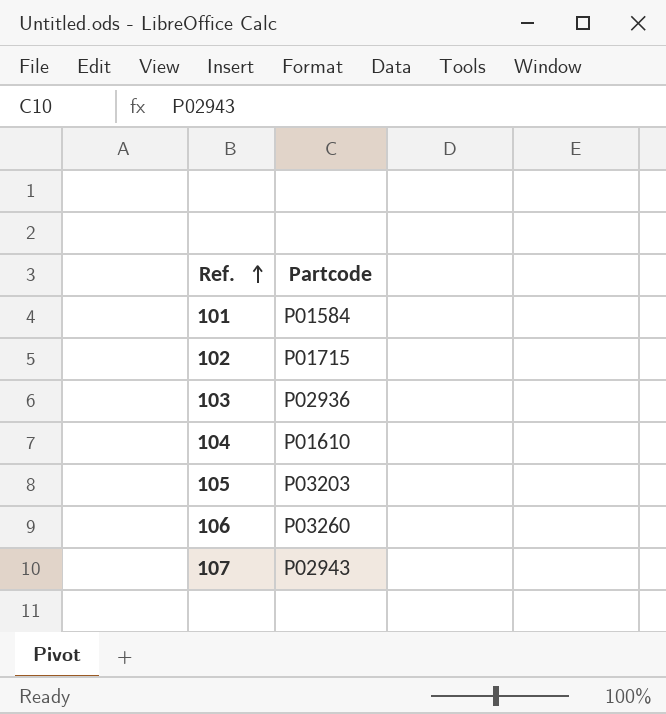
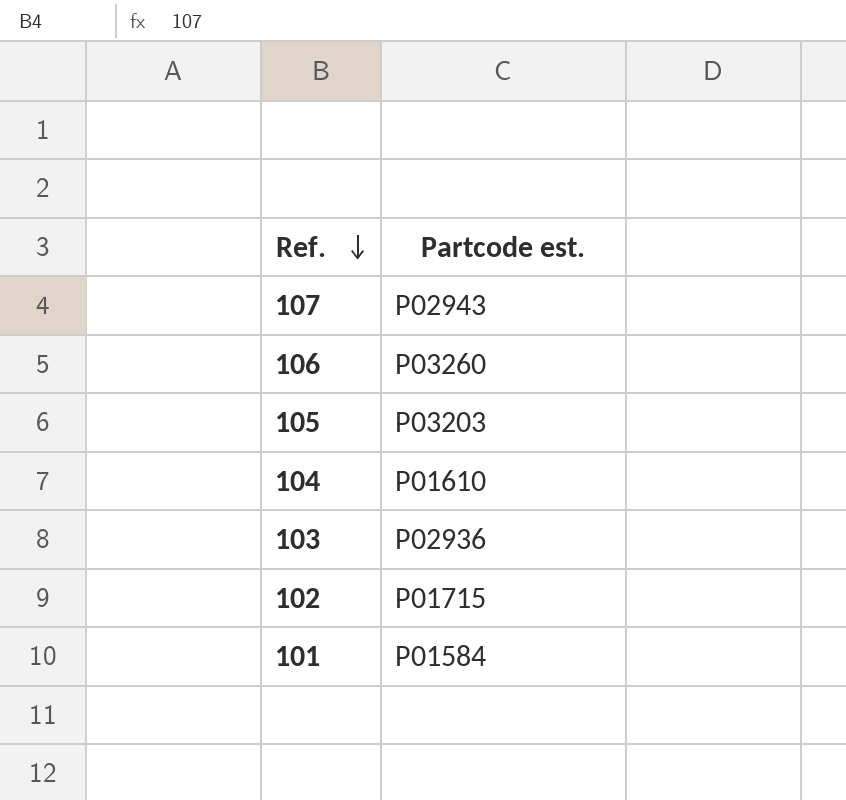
row order: Ref. ascending -> Ref. descending
column name: Partcode -> Partcode est.

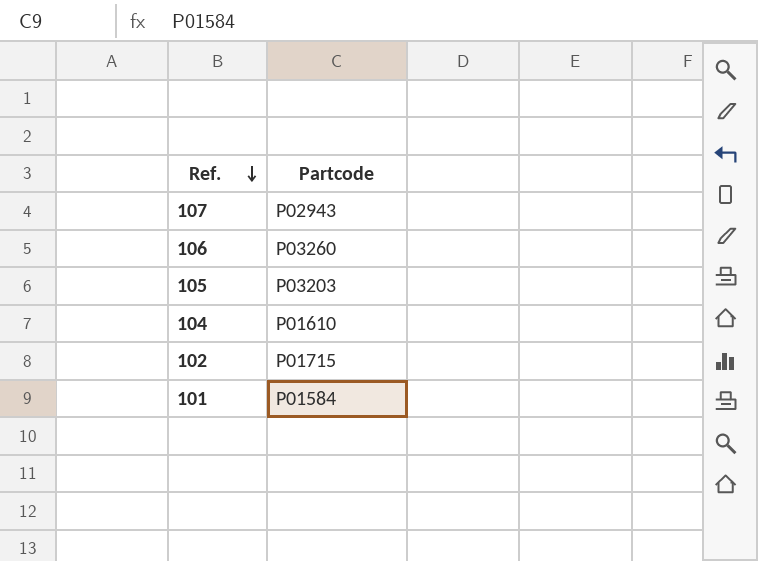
column name: Partcode est. -> Partcode
row 103: P02936 -> none

